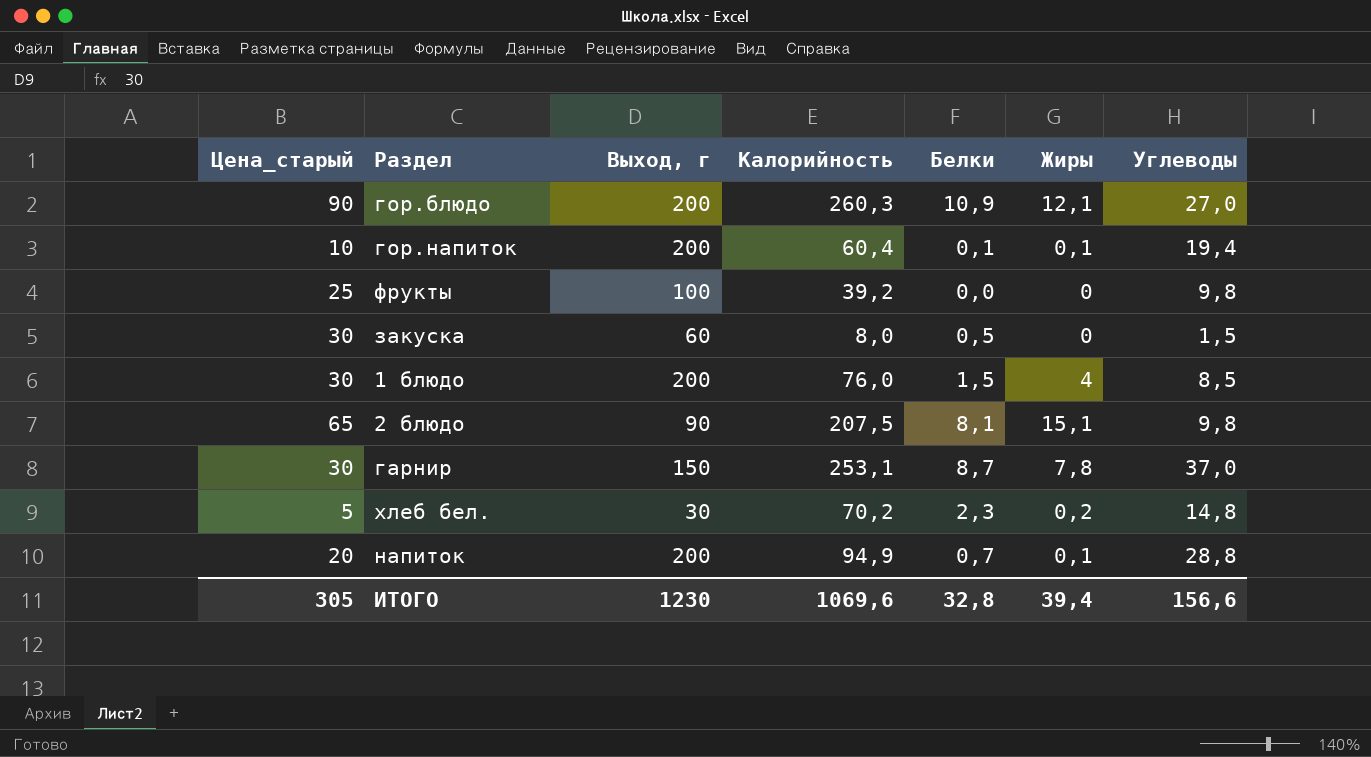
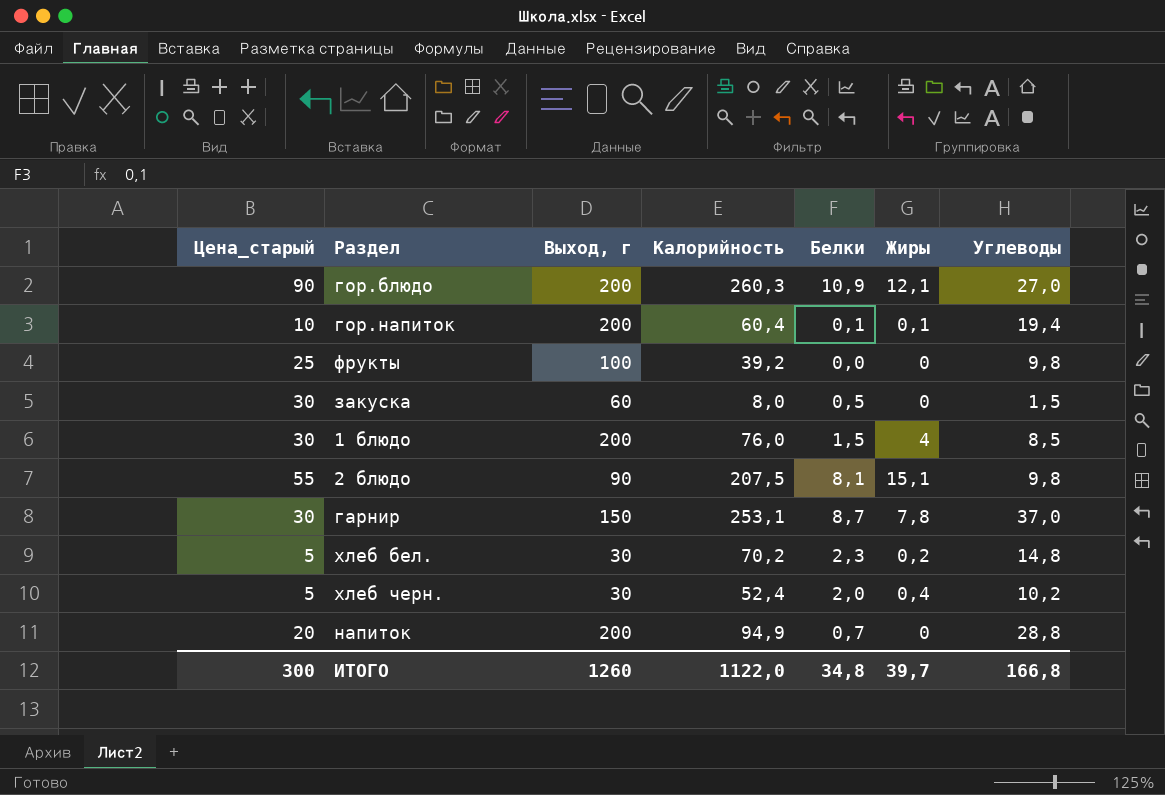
2 блюдо | Цена_старый: 65 -> 55
row хлеб черн.: none -> 5 | 30 | 52,4 | 2,0 | 0,4 | 10,2
напиток | Жиры: 0,1 -> 0
ИТОГО | Цена_старый: 305 -> 300
ИТОГО | Выход, г: 1230 -> 1260
ИТОГО | Калорийность: 1069,6 -> 1122,0
ИТОГО | Белки: 32,8 -> 34,8
ИТОГО | Жиры: 39,4 -> 39,7
ИТОГО | Углеводы: 156,6 -> 166,8

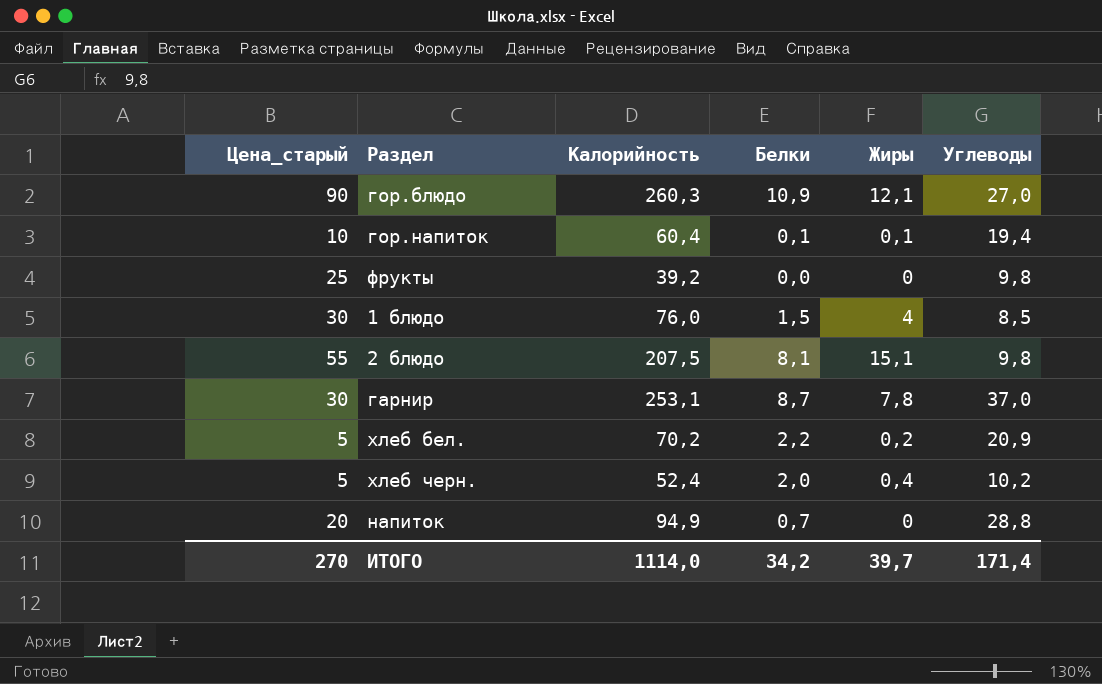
column Выход, г | position: 3 -> none
row закуска: 30 | 60 | 8,0 | 0,5 | 0 | 1,5 -> none
хлеб бел. | Белки: 2,3 -> 2,2
хлеб бел. | Углеводы: 14,8 -> 20,9
ИТОГО | Цена_старый: 300 -> 270
ИТОГО | Калорийность: 1122,0 -> 1114,0
ИТОГО | Белки: 34,8 -> 34,2
ИТОГО | Углеводы: 166,8 -> 171,4

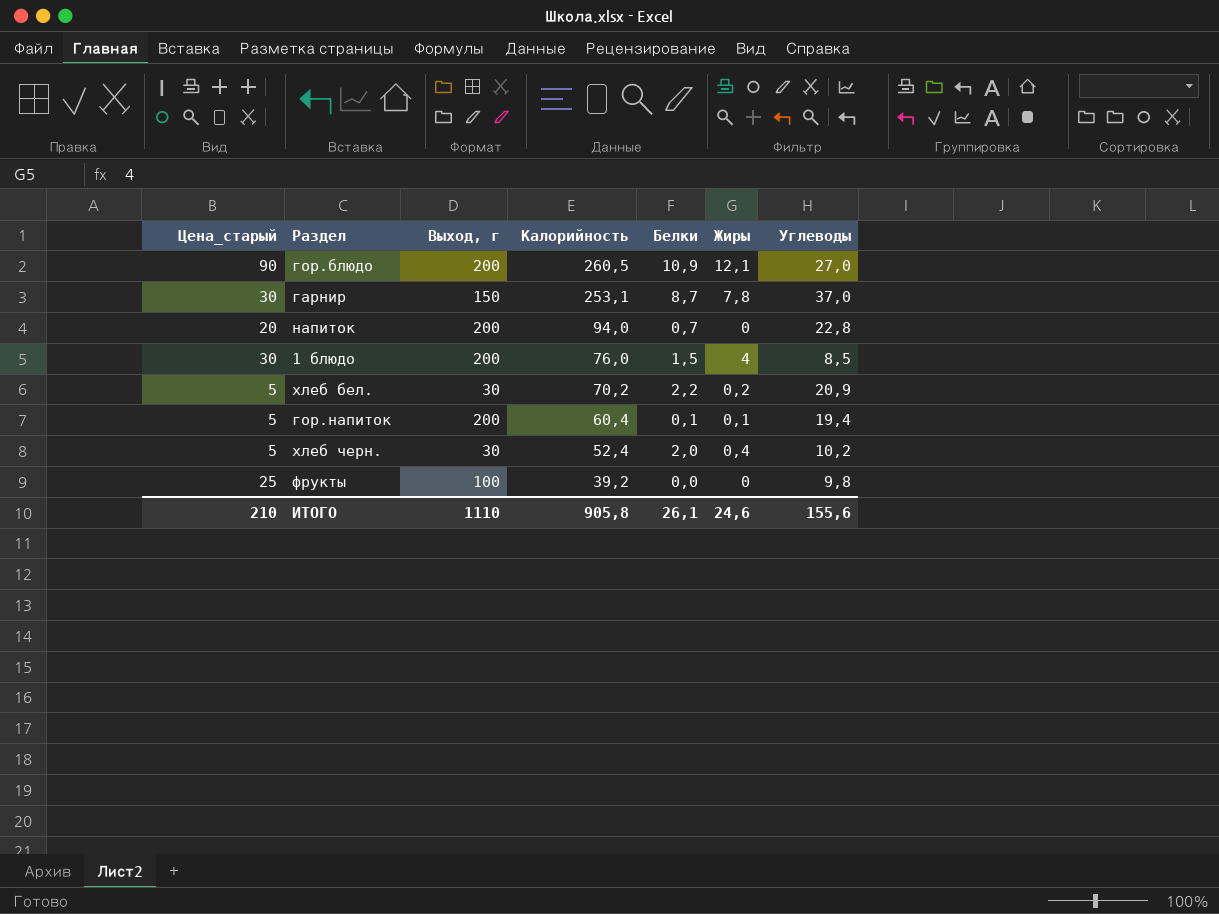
row order: none -> Калорийность descending
column Выход, г | position: none -> 3
row 2 блюдо: 55 | 207,5 | 8,1 | 15,1 | 9,8 -> none
гор.блюдо | Калорийность: 260,3 -> 260,5
напиток | Калорийность: 94,9 -> 94,0
напиток | Углеводы: 28,8 -> 22,8
гор.напиток | Цена_старый: 10 -> 5
ИТОГО | Цена_старый: 270 -> 210
ИТОГО | Калорийность: 1114,0 -> 905,8
ИТОГО | Белки: 34,2 -> 26,1
ИТОГО | Жиры: 39,7 -> 24,6
ИТОГО | Углеводы: 171,4 -> 155,6

